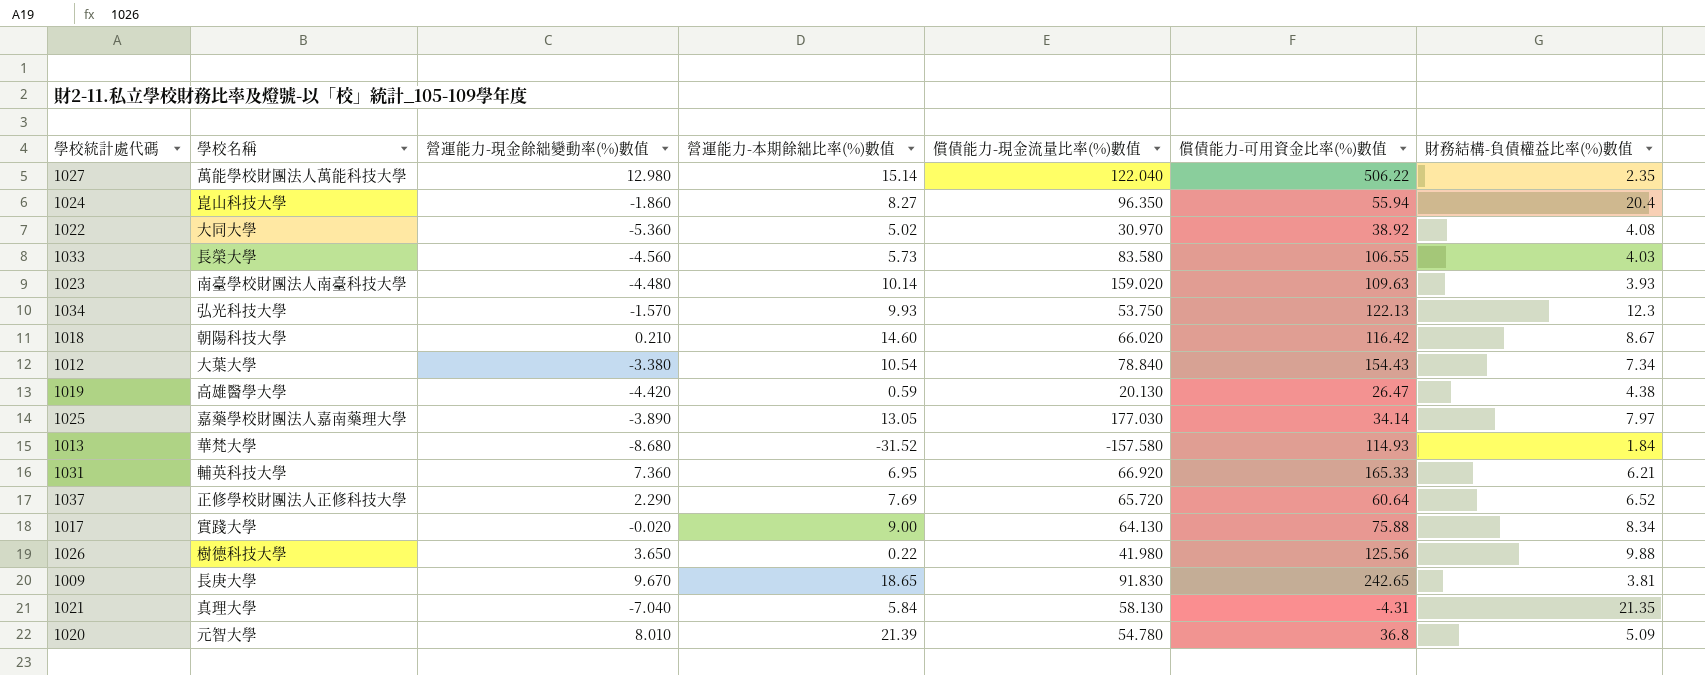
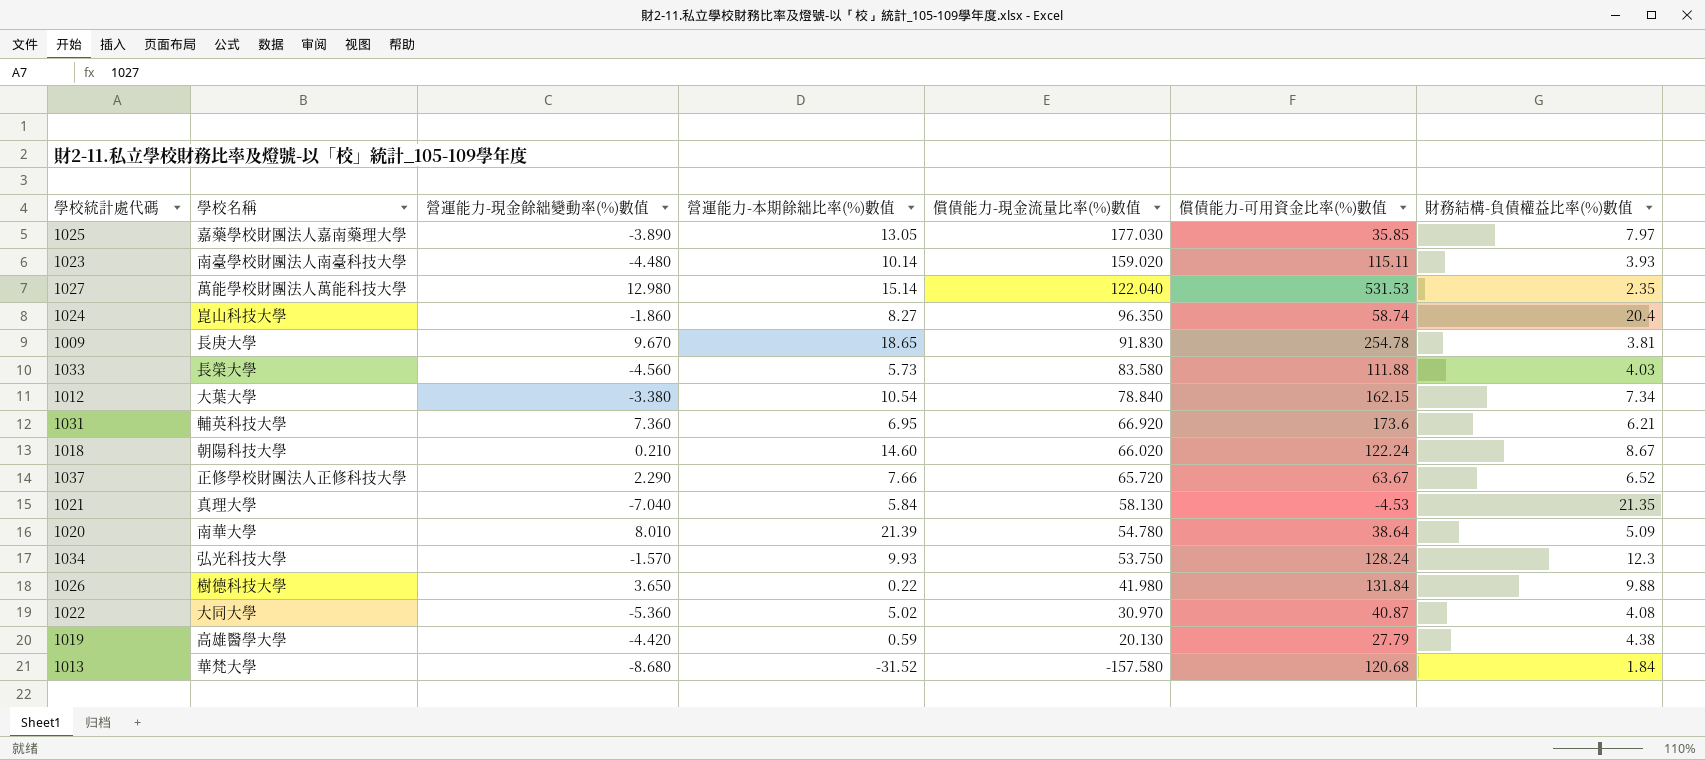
row order: none -> 償債能力-現金流量比率(%)數值 descending
row 1017: 實踐大學 | -0.020 | 9.00 | 64.130 | 75.88 | 8.34 -> none
1025 | 償債能力-可用資金比率(%)數值: 34.14 -> 35.85
1023 | 償債能力-可用資金比率(%)數值: 109.63 -> 115.11
1027 | 償債能力-可用資金比率(%)數值: 506.22 -> 531.53
1024 | 償債能力-可用資金比率(%)數值: 55.94 -> 58.74
1009 | 償債能力-可用資金比率(%)數值: 242.65 -> 254.78
1033 | 償債能力-可用資金比率(%)數值: 106.55 -> 111.88
1012 | 償債能力-可用資金比率(%)數值: 154.43 -> 162.15
1031 | 償債能力-可用資金比率(%)數值: 165.33 -> 173.6
1018 | 償債能力-可用資金比率(%)數值: 116.42 -> 122.24
1037 | 營運能力-本期餘絀比率(%)數值: 7.69 -> 7.66
1037 | 償債能力-可用資金比率(%)數值: 60.64 -> 63.67
1021 | 償債能力-可用資金比率(%)數值: -4.31 -> -4.53
1020 | 學校名稱: 元智大學 -> 南華大學
1020 | 償債能力-可用資金比率(%)數值: 36.8 -> 38.64
1034 | 償債能力-可用資金比率(%)數值: 122.13 -> 128.24
1026 | 償債能力-可用資金比率(%)數值: 125.56 -> 131.84
1022 | 償債能力-可用資金比率(%)數值: 38.92 -> 40.87
1019 | 償債能力-可用資金比率(%)數值: 26.47 -> 27.79
1013 | 償債能力-可用資金比率(%)數值: 114.93 -> 120.68

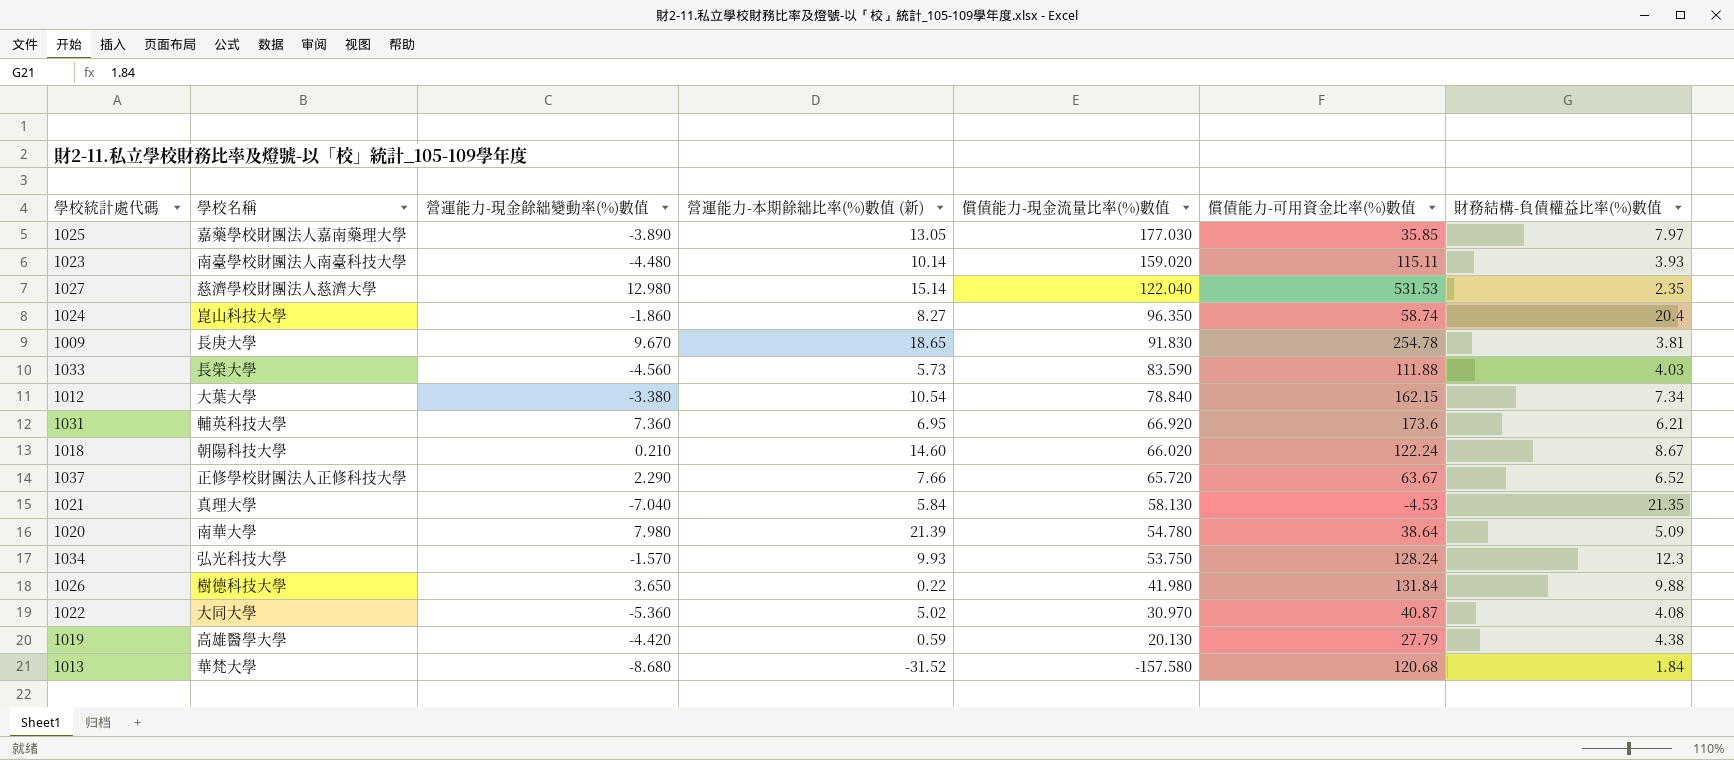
column name: 營運能力-本期餘絀比率(%)數值 -> 營運能力-本期餘絀比率(%)數值 (新)
1027 | 學校名稱: 萬能學校財團法人萬能科技大學 -> 慈濟學校財團法人慈濟大學
1033 | 償債能力-現金流量比率(%)數值: 83.580 -> 83.590
1020 | 營運能力-現金餘絀變動率(%)數值: 8.010 -> 7.980

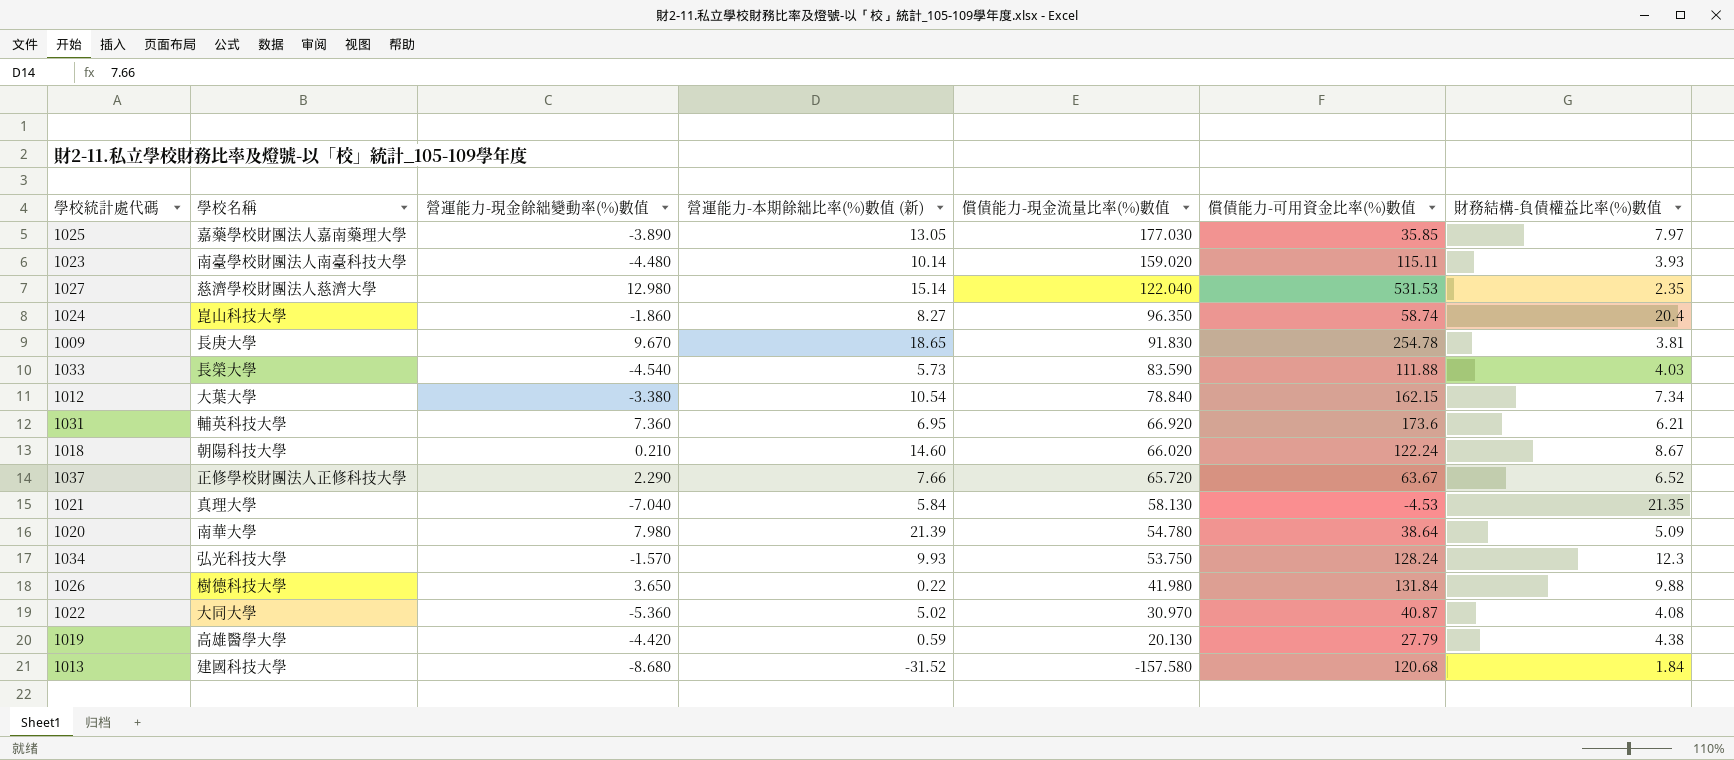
1033 | 營運能力-現金餘絀變動率(%)數值: -4.560 -> -4.540
1013 | 學校名稱: 華梵大學 -> 建國科技大學

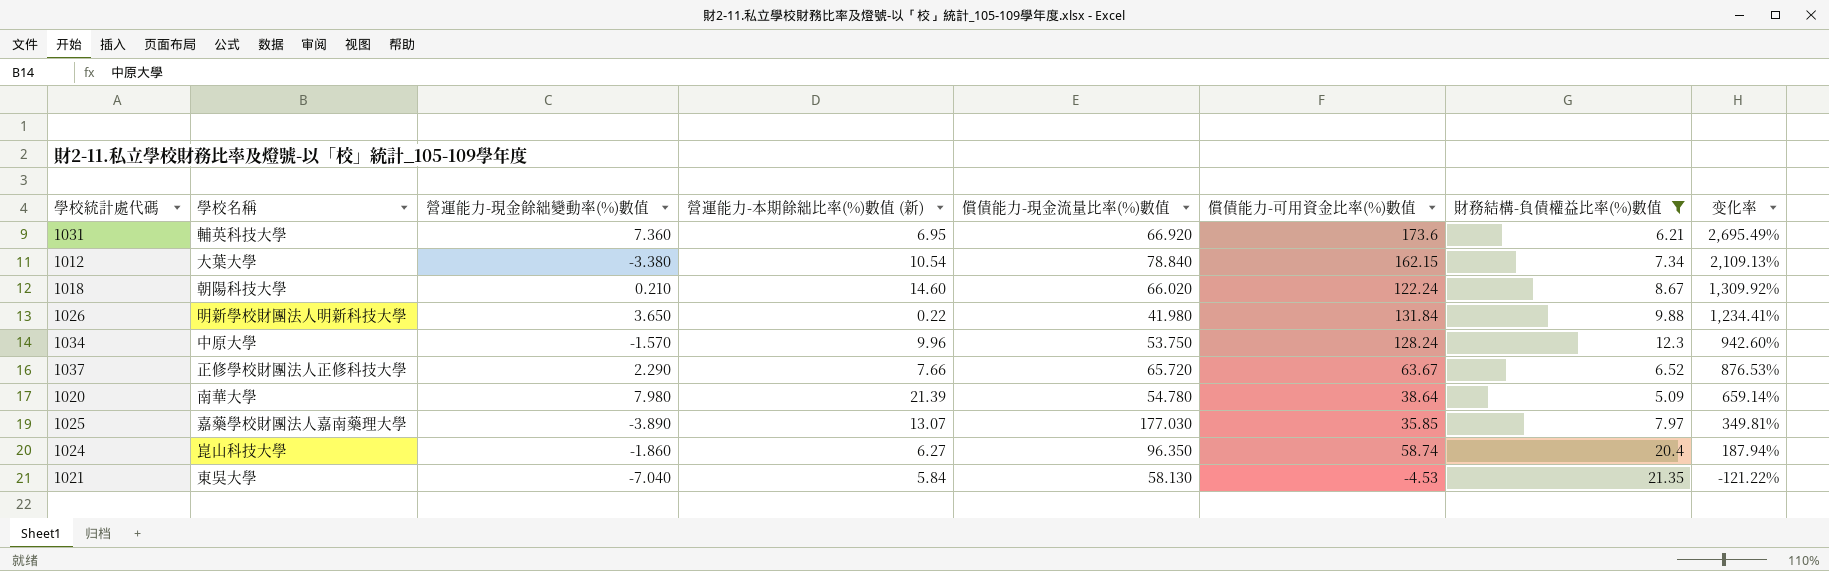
filter: none -> 財務結構-負債權益比率(%)數值 >= 5.09
row order: 償債能力-現金流量比率(%)數值 descending -> 变化率 descending
column 变化率 | formula: none -> ([償債能力-可用資金比率(%)數值] - [財務結構-負債權益比率(%)數值]) / [財務結構-負債權益比率(%)數值]
1026 | 學校名稱: 樹德科技大學 -> 明新學校財團法人明新科技大學
1034 | 學校名稱: 弘光科技大學 -> 中原大學
1034 | 營運能力-本期餘絀比率(%)數值 (新): 9.93 -> 9.96
1025 | 營運能力-本期餘絀比率(%)數值 (新): 13.05 -> 13.07
1024 | 營運能力-本期餘絀比率(%)數值 (新): 8.27 -> 6.27
1021 | 學校名稱: 真理大學 -> 東吳大學

